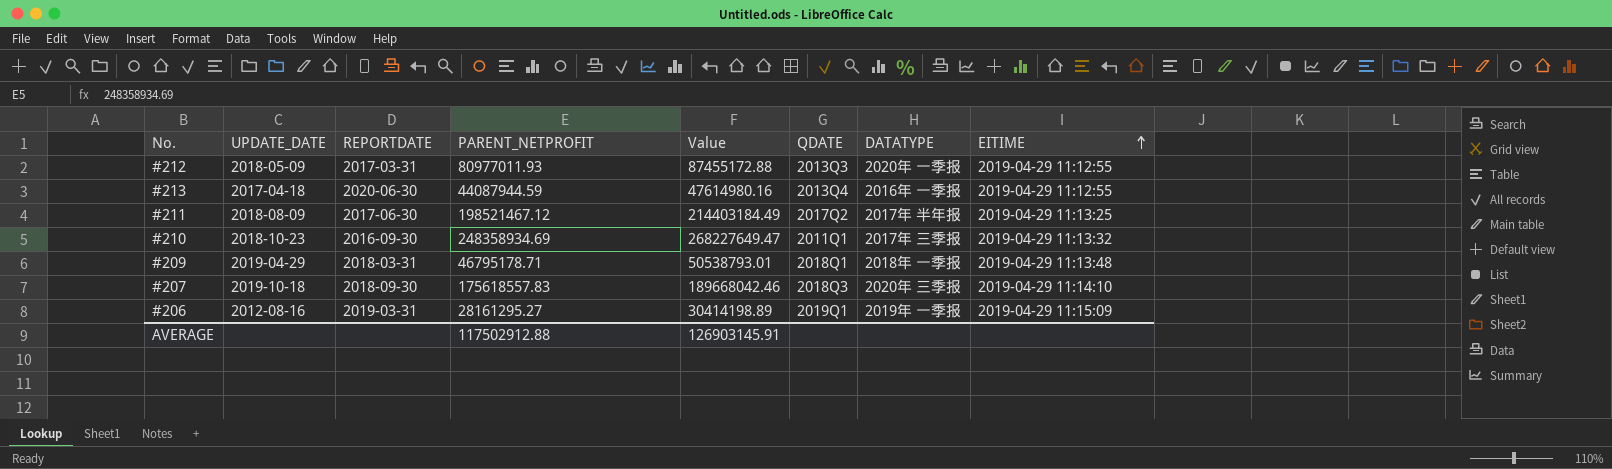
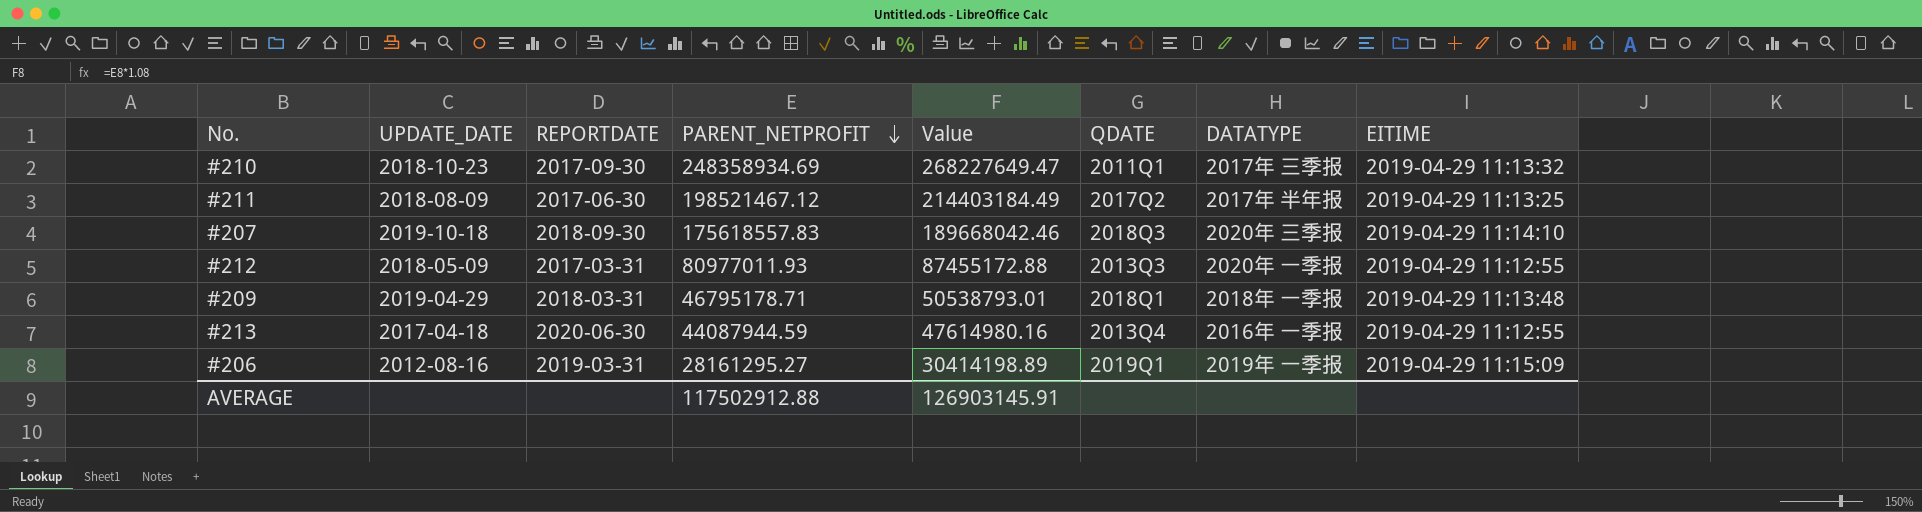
row order: EITIME ascending -> PARENT_NETPROFIT descending
#210 | REPORTDATE: 2016-09-30 -> 2017-09-30

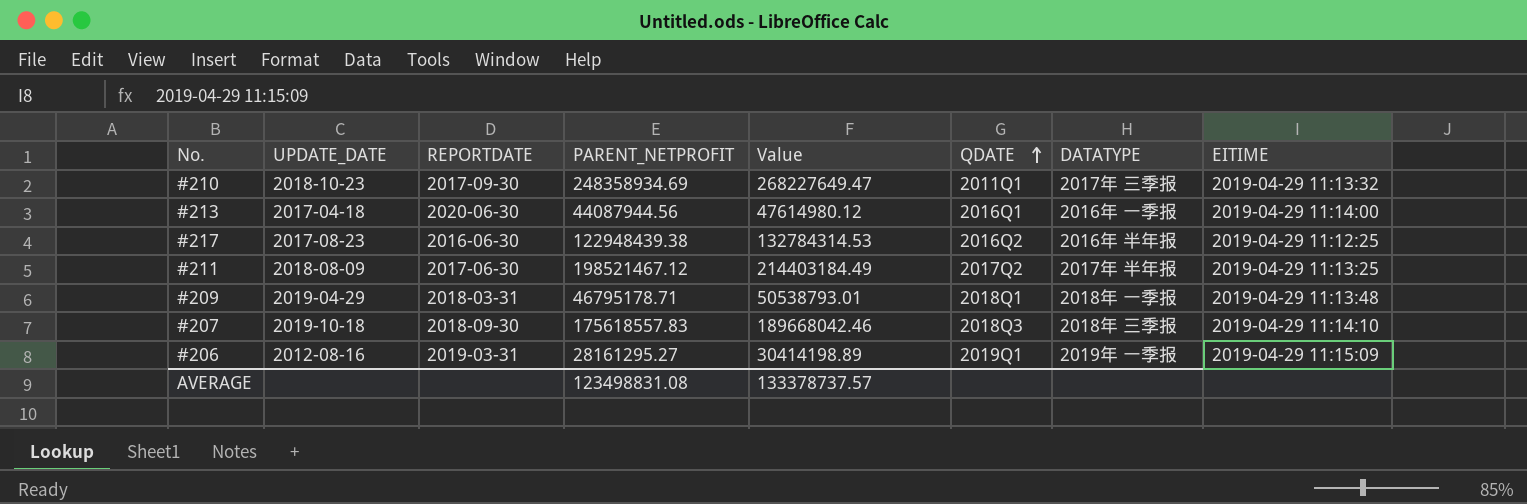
row order: PARENT_NETPROFIT descending -> QDATE ascending
row #212: 2018-05-09 | 2017-03-31 | 80977011.93 | 87455172.88 | 2013Q3 | 2020年 一季报 | 2019-04-29 11:12:55 -> none
#213 | PARENT_NETPROFIT: 44087944.59 -> 44087944.56
#213 | Value: 47614980.16 -> 47614980.12
#213 | QDATE: 2013Q4 -> 2016Q1
#213 | EITIME: 2019-04-29 11:12:55 -> 2019-04-29 11:14:00
row #217: none -> 2017-08-23 | 2016-06-30 | 122948439.38 | 132784314.53 | 2016Q2 | 2016年 半年报 | 2019-04-29 11:12:25
#207 | DATATYPE: 2020年 三季报 -> 2018年 三季报
AVERAGE | PARENT_NETPROFIT: 117502912.88 -> 123498831.08
AVERAGE | Value: 126903145.91 -> 133378737.57

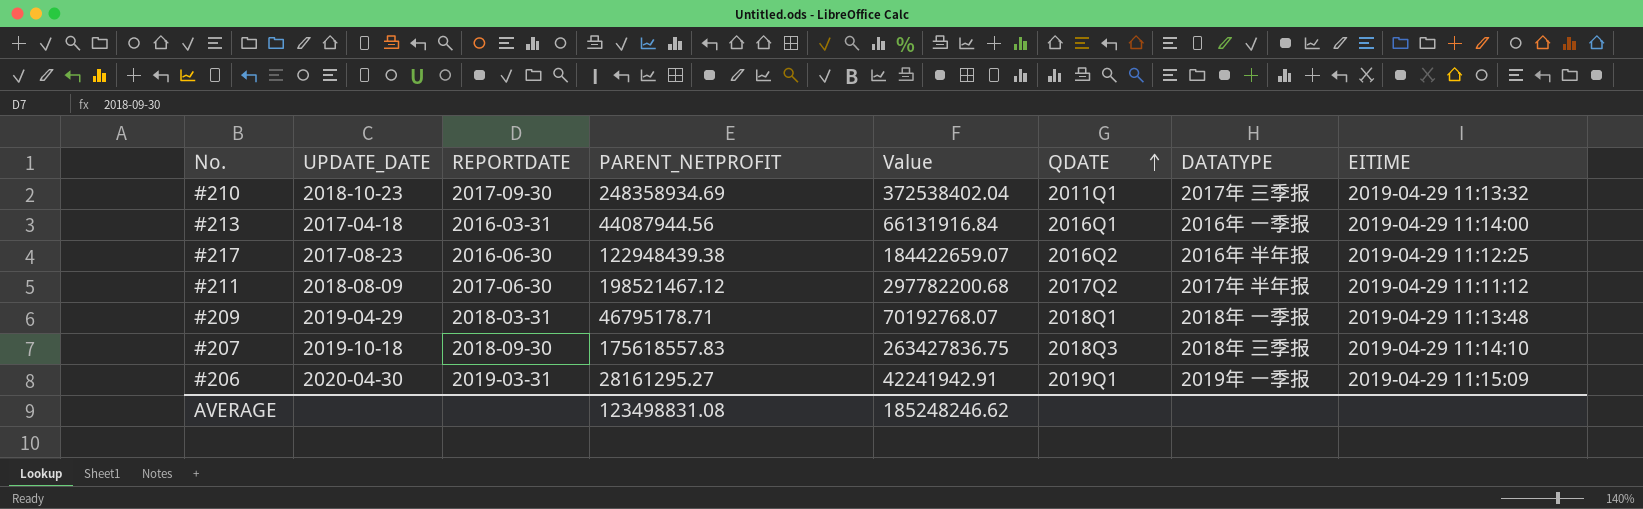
column Value | formula: [PARENT_NETPROFIT] * 1.08 -> [PARENT_NETPROFIT] * 1.5
#213 | REPORTDATE: 2020-06-30 -> 2016-03-31
#211 | EITIME: 2019-04-29 11:13:25 -> 2019-04-29 11:11:12
#206 | UPDATE_DATE: 2012-08-16 -> 2020-04-30
AVERAGE | Value: 133378737.57 -> 185248246.62

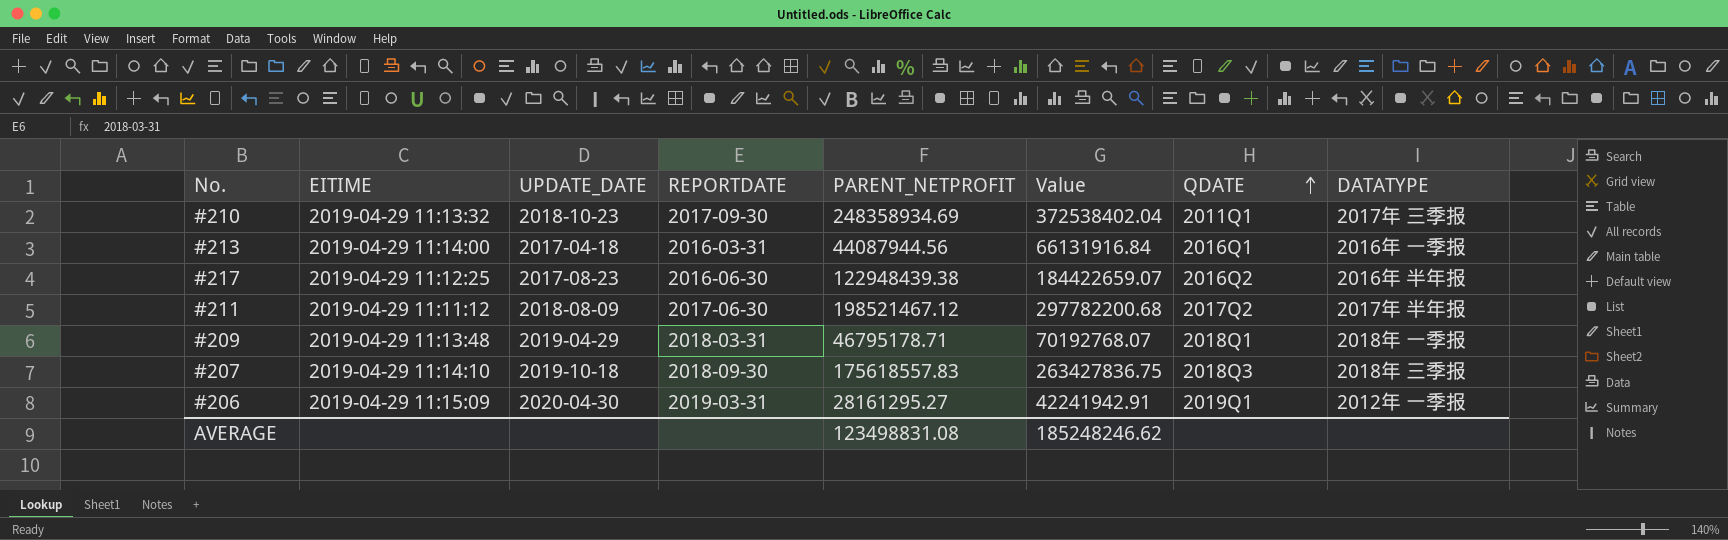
column EITIME | position: 8 -> 2
#206 | DATATYPE: 2019年 一季报 -> 2012年 一季报

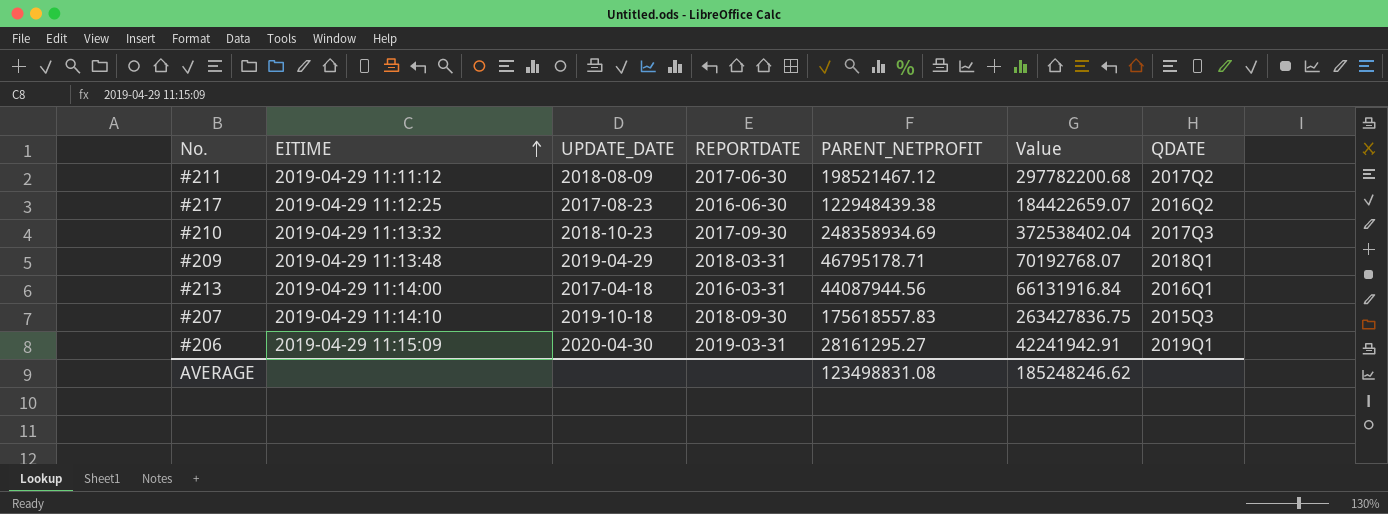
row order: QDATE ascending -> EITIME ascending
column DATATYPE | position: 8 -> none
#210 | QDATE: 2011Q1 -> 2017Q3
#207 | QDATE: 2018Q3 -> 2015Q3

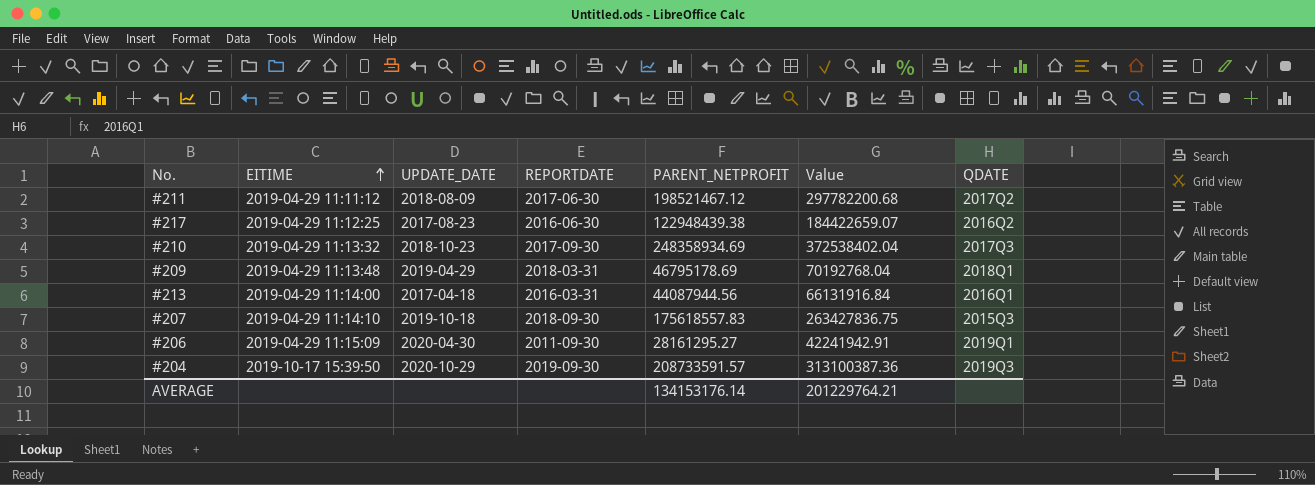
#209 | PARENT_NETPROFIT: 46795178.71 -> 46795178.69
#209 | Value: 70192768.07 -> 70192768.04
#206 | REPORTDATE: 2019-03-31 -> 2011-09-30
row #204: none -> 2019-10-17 15:39:50 | 2020-10-29 | 2019-09-30 | 208733591.57 | 313100387.36 | 2019Q3
AVERAGE | PARENT_NETPROFIT: 123498831.08 -> 134153176.14
AVERAGE | Value: 185248246.62 -> 201229764.21

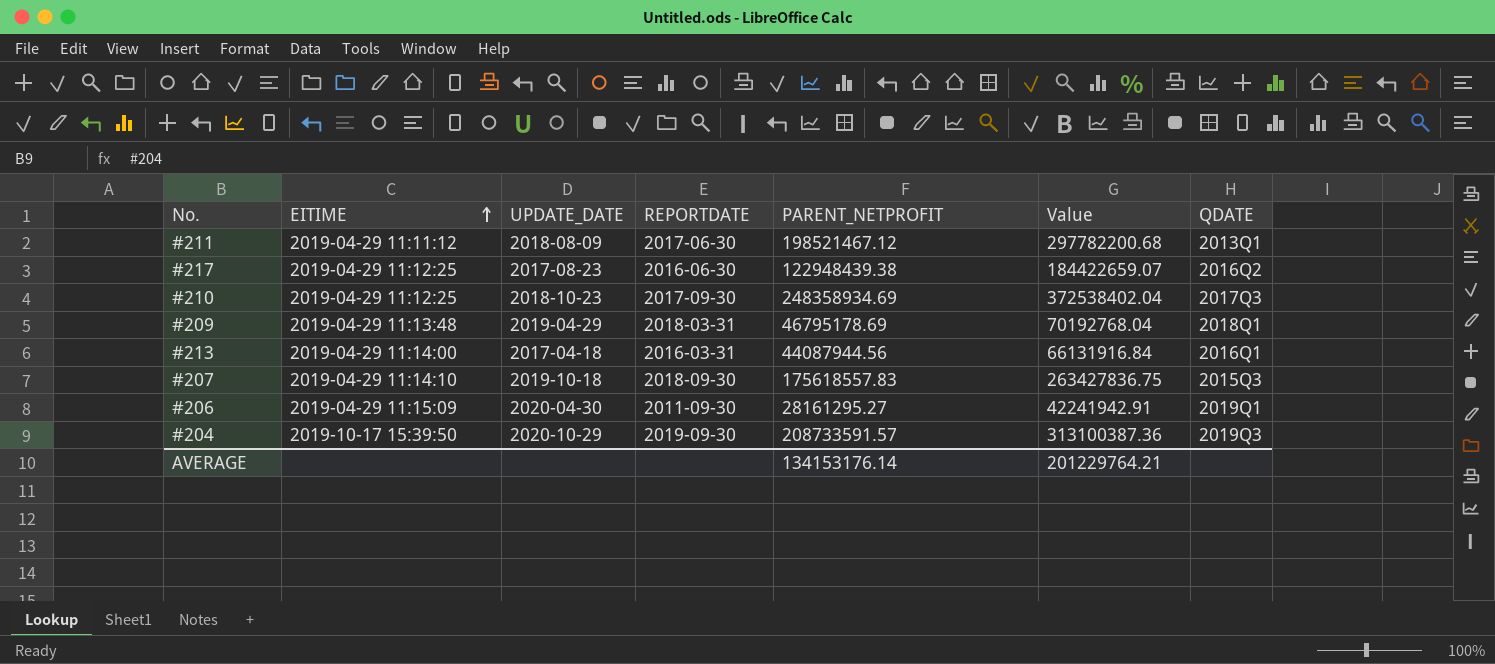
#211 | QDATE: 2017Q2 -> 2013Q1
#210 | EITIME: 2019-04-29 11:13:32 -> 2019-04-29 11:12:25

